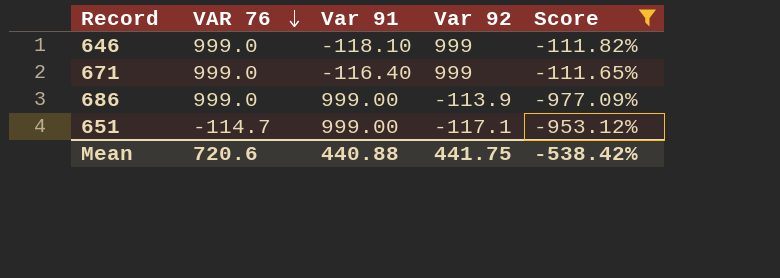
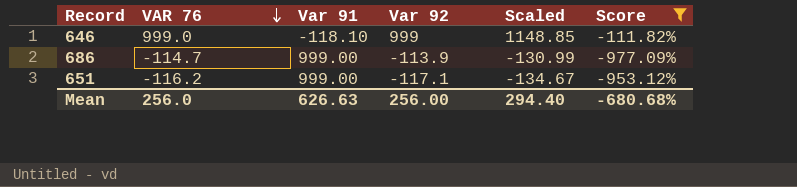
column Scaled | formula: none -> [Var 92] * 1.15
row 671: 999.0 | -116.40 | 999 | -111.65% -> none
686 | VAR 76: 999.0 -> -114.7
651 | VAR 76: -114.7 -> -116.2
Mean | VAR 76: 720.6 -> 256.0
Mean | Var 91: 440.88 -> 626.63
Mean | Var 92: 441.75 -> 256.00
Mean | Score: -538.42% -> -680.68%

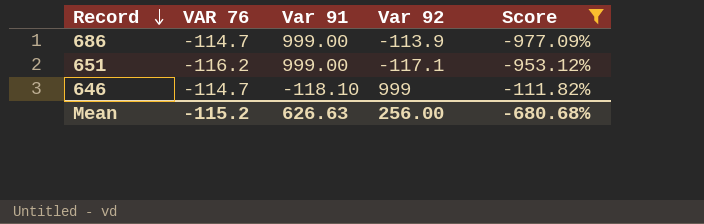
row order: VAR 76 descending -> Record descending
column Scaled | formula: [Var 92] * 1.15 -> none
646 | VAR 76: 999.0 -> -114.7
Mean | VAR 76: 256.0 -> -115.2

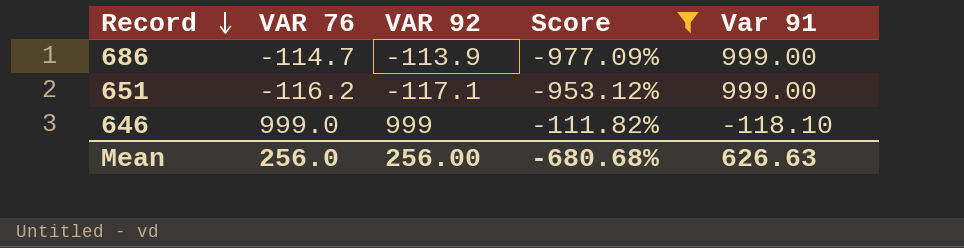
column name: Var 92 -> VAR 92
column Var 91 | position: 3 -> 5
646 | VAR 76: -114.7 -> 999.0
Mean | VAR 76: -115.2 -> 256.0

